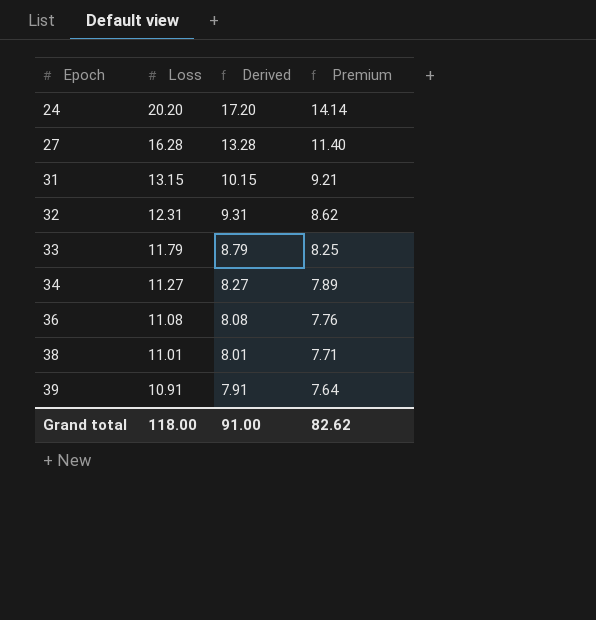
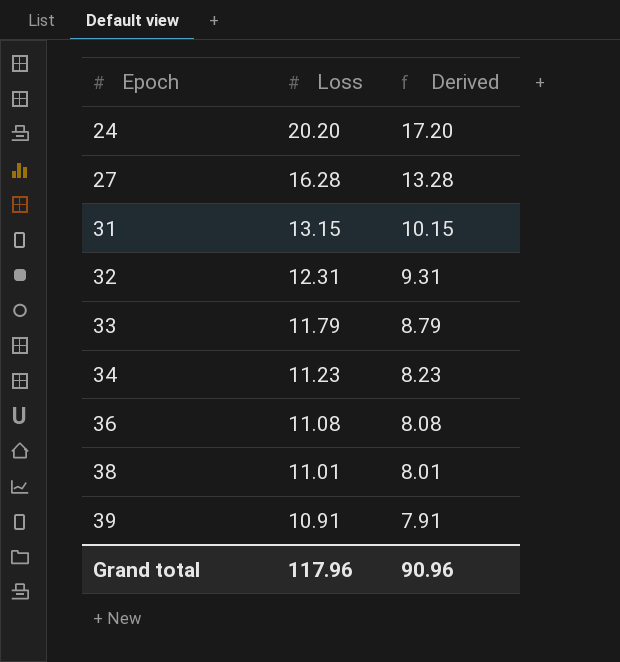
column Premium | formula: [Loss] * 0.7 -> none
34 | Loss: 11.27 -> 11.23
34 | Derived: 8.27 -> 8.23
Grand total | Loss: 118.00 -> 117.96
Grand total | Derived: 91.00 -> 90.96

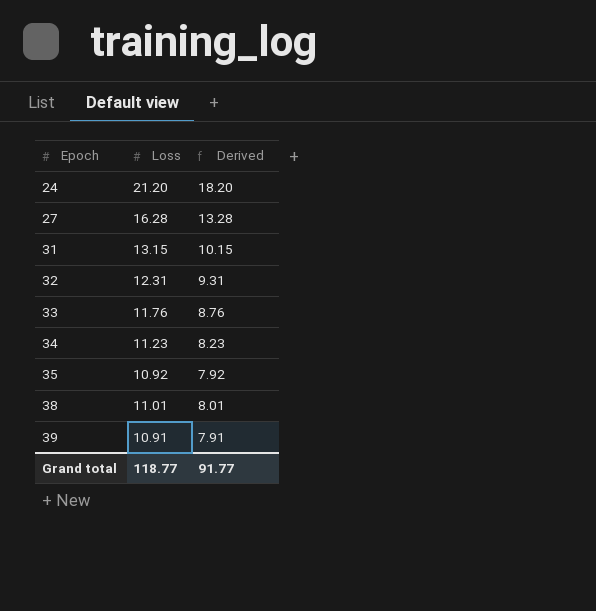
row 36: 11.08 | 8.08 -> none
24 | Loss: 20.20 -> 21.20
24 | Derived: 17.20 -> 18.20
33 | Loss: 11.79 -> 11.76
33 | Derived: 8.79 -> 8.76
row 35: none -> 10.92 | 7.92
Grand total | Loss: 117.96 -> 118.77
Grand total | Derived: 90.96 -> 91.77

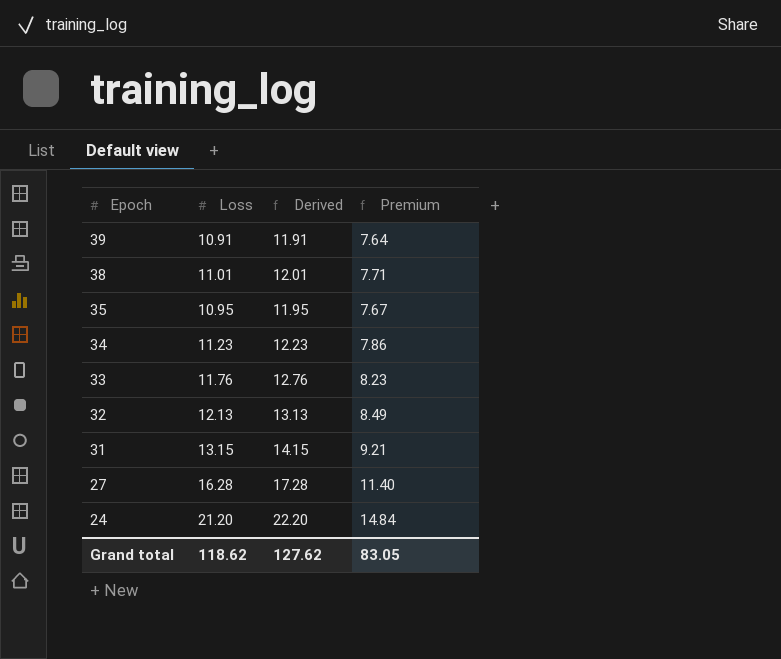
row order: Epoch ascending -> Epoch descending
column Derived | formula: [Loss] - 3 -> [Loss] + 1
column Premium | formula: none -> [Loss] * 0.7
35 | Loss: 10.92 -> 10.95
32 | Loss: 12.31 -> 12.13
Grand total | Loss: 118.77 -> 118.62
Grand total | Derived: 91.77 -> 127.62

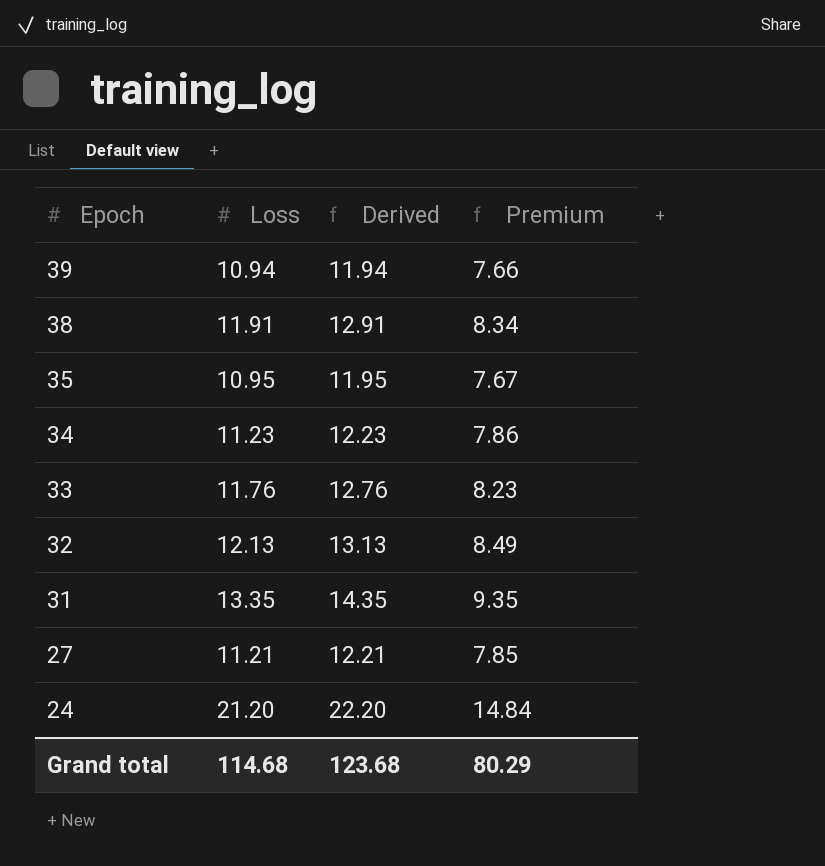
39 | Loss: 10.91 -> 10.94
39 | Derived: 11.91 -> 11.94
39 | Premium: 7.64 -> 7.66
38 | Loss: 11.01 -> 11.91
38 | Derived: 12.01 -> 12.91
38 | Premium: 7.71 -> 8.34
31 | Loss: 13.15 -> 13.35
31 | Derived: 14.15 -> 14.35
31 | Premium: 9.21 -> 9.35
27 | Loss: 16.28 -> 11.21
27 | Derived: 17.28 -> 12.21
27 | Premium: 11.40 -> 7.85
Grand total | Loss: 118.62 -> 114.68
Grand total | Derived: 127.62 -> 123.68
Grand total | Premium: 83.05 -> 80.29

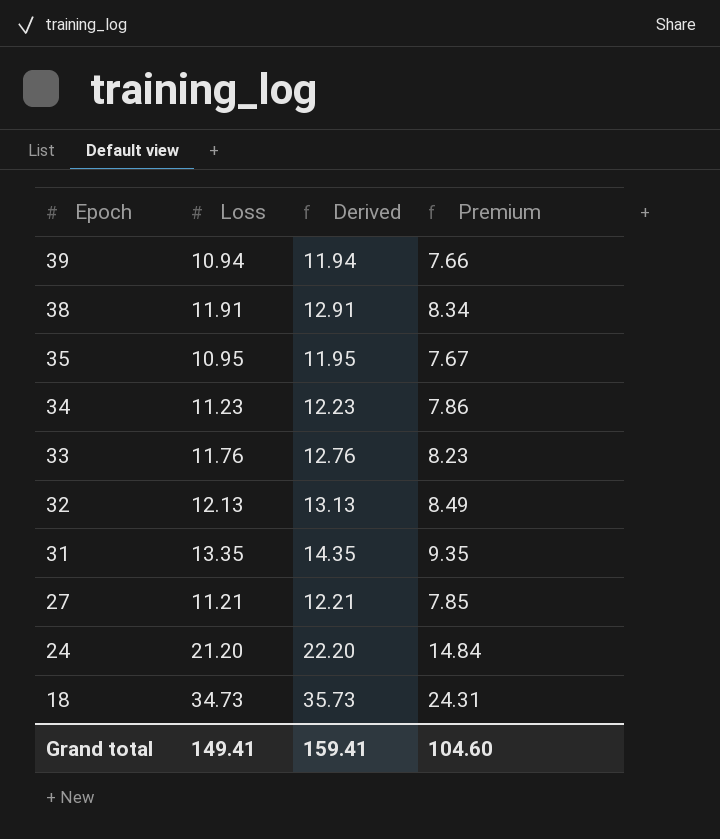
row 18: none -> 34.73 | 35.73 | 24.31
Grand total | Loss: 114.68 -> 149.41
Grand total | Derived: 123.68 -> 159.41
Grand total | Premium: 80.29 -> 104.60

